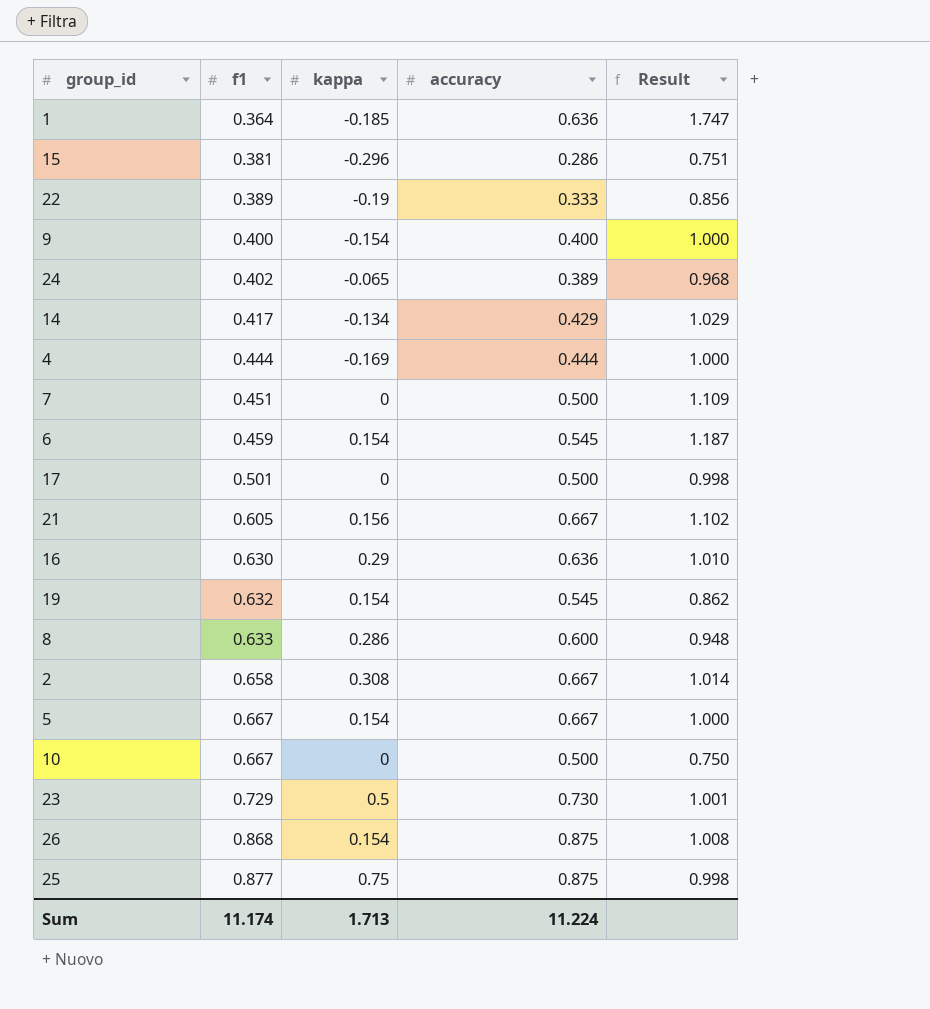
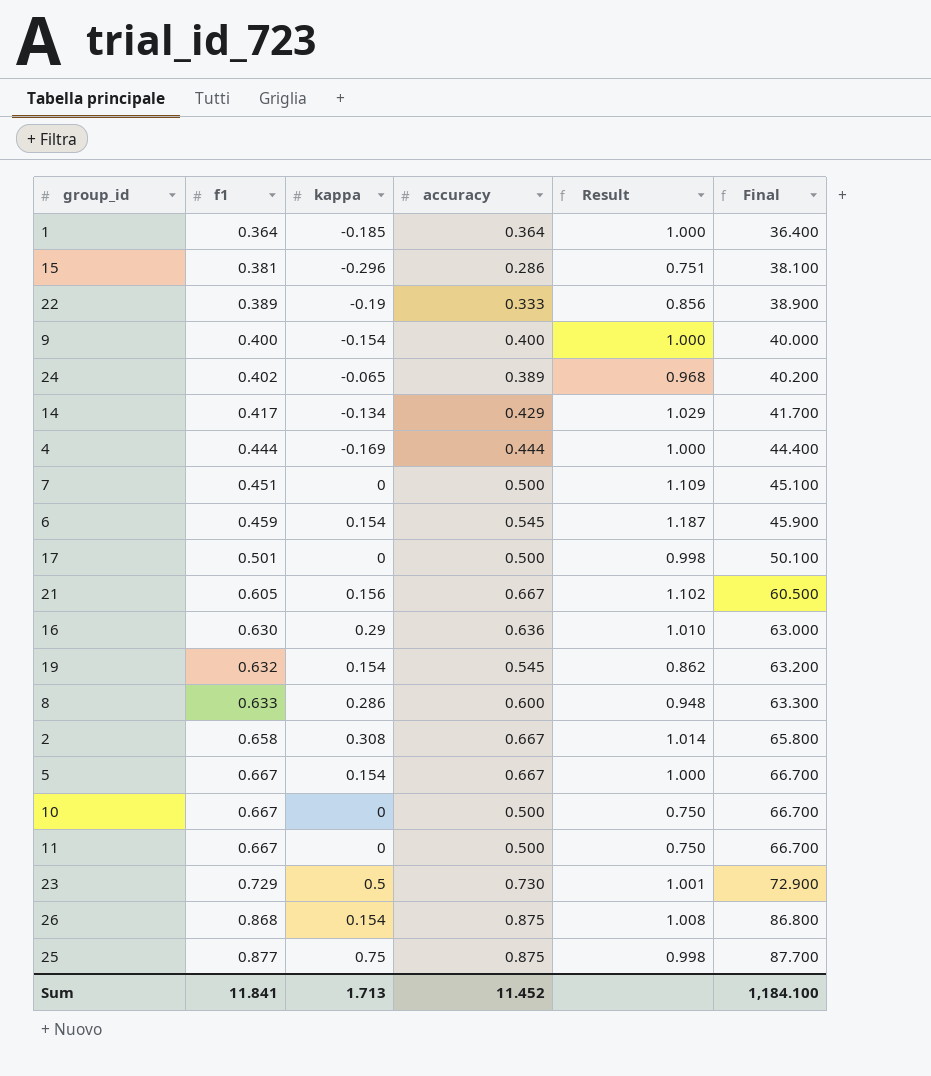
column Final | formula: none -> [f1] * 100
1 | accuracy: 0.636 -> 0.364
1 | Result: 1.747 -> 1.000
row 11: none -> 0.667 | 0 | 0.500 | 0.750 | 66.700
Sum | f1: 11.174 -> 11.841
Sum | accuracy: 11.224 -> 11.452

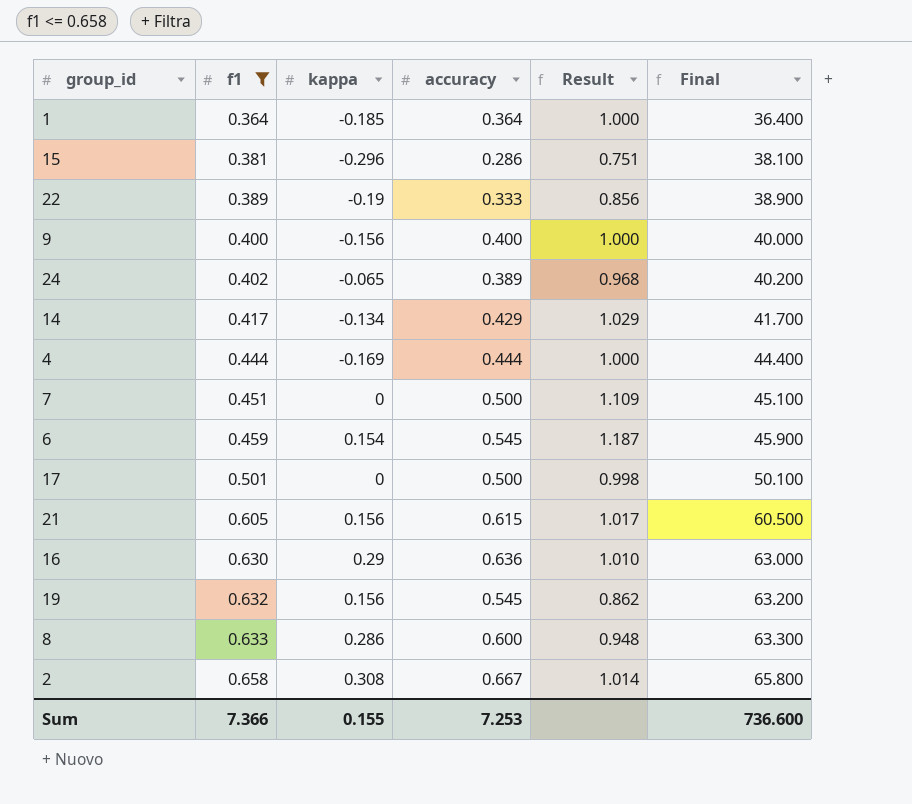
filter: none -> f1 <= 0.658
9 | kappa: -0.154 -> -0.156
21 | accuracy: 0.667 -> 0.615
21 | Result: 1.102 -> 1.017
19 | kappa: 0.154 -> 0.156
Sum | f1: 11.841 -> 7.366
Sum | kappa: 1.713 -> 0.155
Sum | accuracy: 11.452 -> 7.253
Sum | Final: 1,184.100 -> 736.600

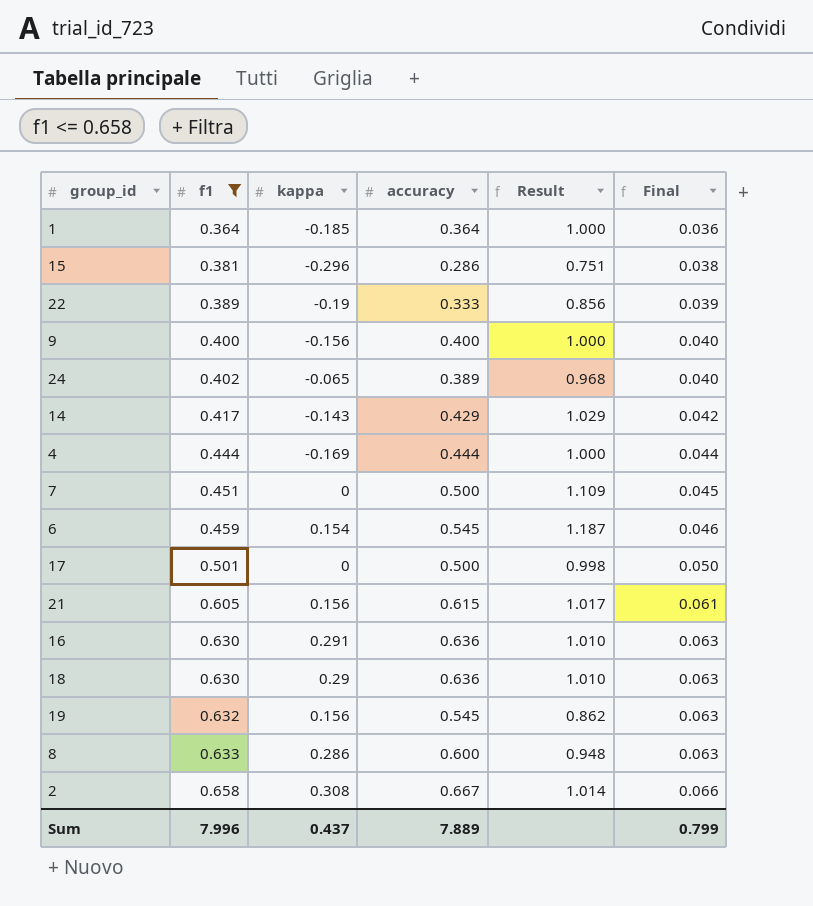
column Final | formula: [f1] * 100 -> [f1] * 0.1
14 | kappa: -0.134 -> -0.143
16 | kappa: 0.29 -> 0.291
row 18: none -> 0.630 | 0.29 | 0.636 | 1.010 | 0.063
Sum | f1: 7.366 -> 7.996
Sum | kappa: 0.155 -> 0.437
Sum | accuracy: 7.253 -> 7.889
Sum | Final: 736.600 -> 0.799

